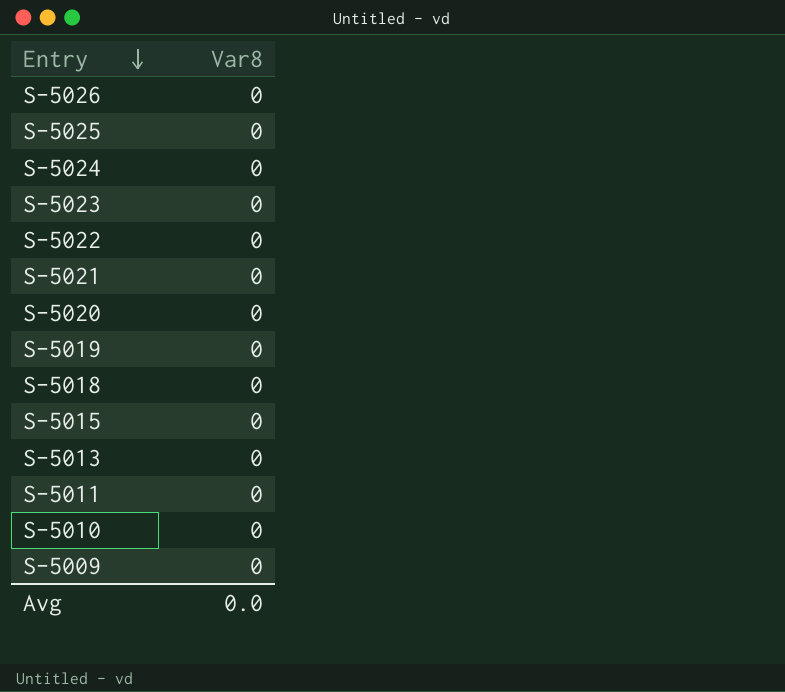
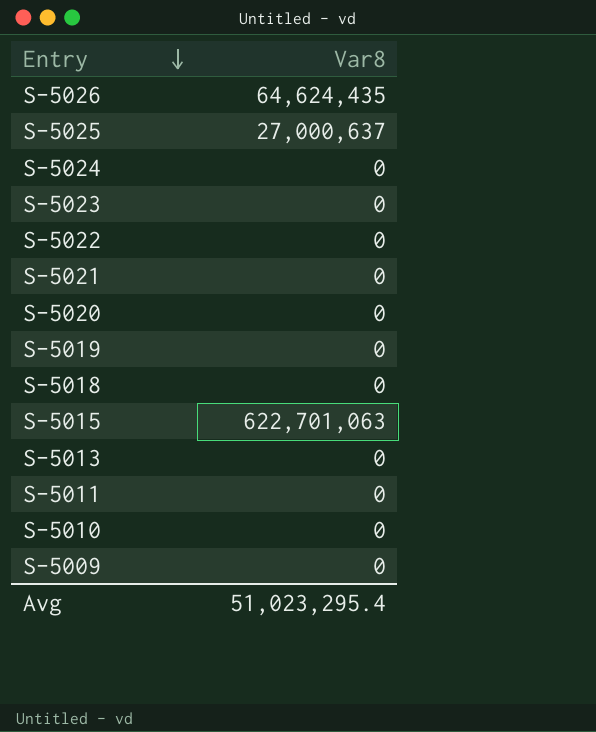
S-5026 | Var8: 0 -> 64,624,435
S-5025 | Var8: 0 -> 27,000,637
S-5015 | Var8: 0 -> 622,701,063
Avg | Var8: 0.0 -> 51,023,295.4

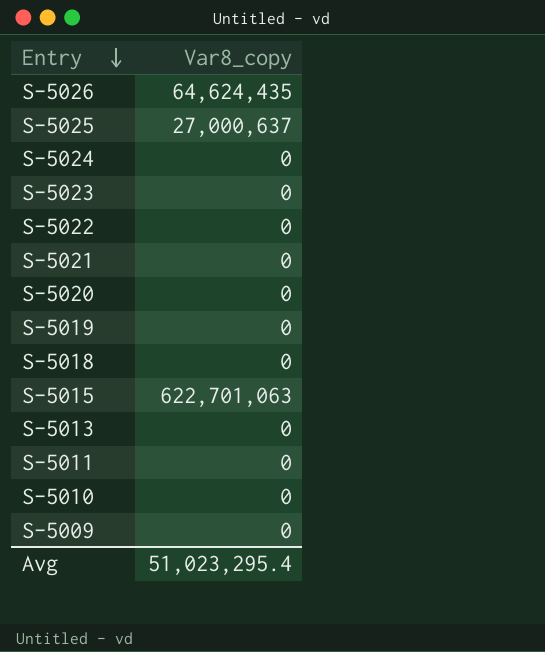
column name: Var8 -> Var8_copy

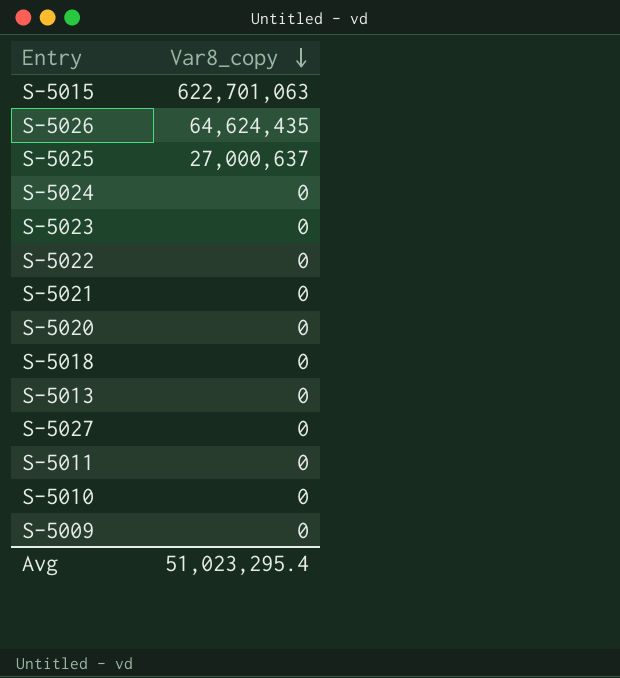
row order: Entry descending -> Var8_copy descending
row S-5019: 0 -> none
row S-5027: none -> 0

